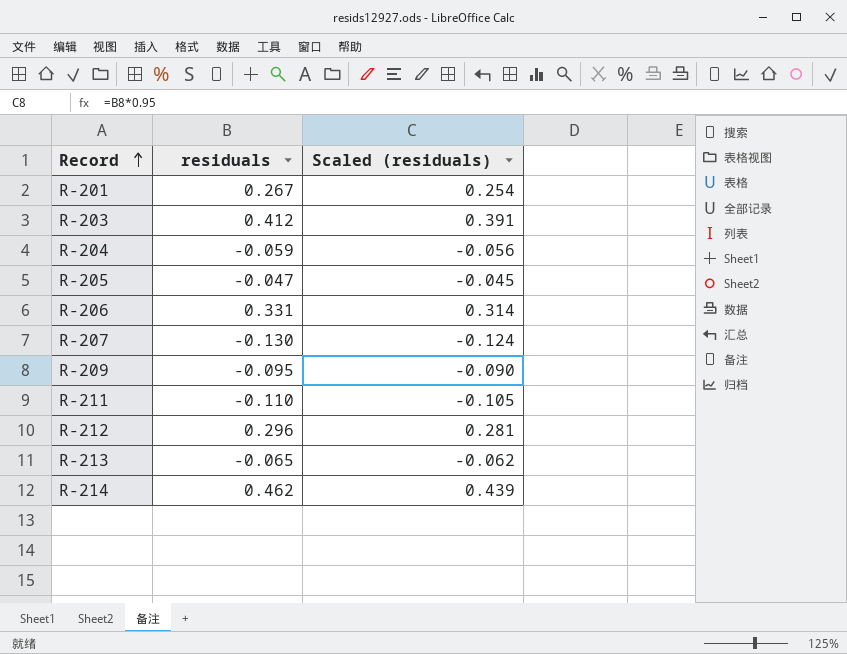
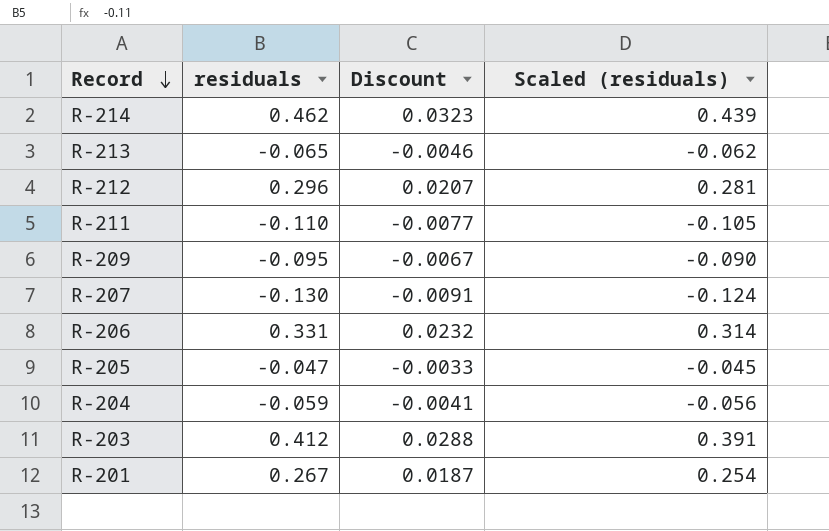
row order: Record ascending -> Record descending
column Discount | formula: none -> [residuals] * 0.07

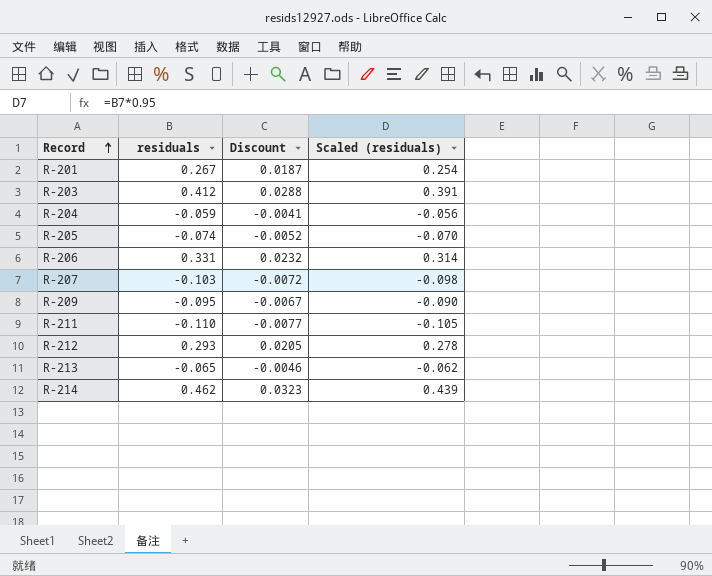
row order: Record descending -> Record ascending
R-205 | residuals: -0.047 -> -0.074
R-205 | Discount: -0.0033 -> -0.0052
R-205 | Scaled (residuals): -0.045 -> -0.070
R-207 | residuals: -0.130 -> -0.103
R-207 | Discount: -0.0091 -> -0.0072
R-207 | Scaled (residuals): -0.124 -> -0.098
R-212 | residuals: 0.296 -> 0.293
R-212 | Discount: 0.0207 -> 0.0205
R-212 | Scaled (residuals): 0.281 -> 0.278

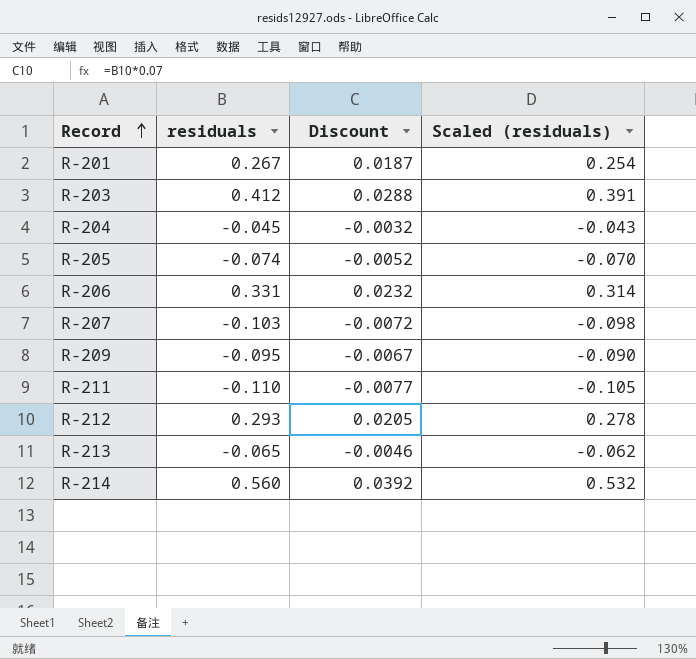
R-204 | residuals: -0.059 -> -0.045
R-204 | Discount: -0.0041 -> -0.0032
R-204 | Scaled (residuals): -0.056 -> -0.043
R-214 | residuals: 0.462 -> 0.560
R-214 | Discount: 0.0323 -> 0.0392
R-214 | Scaled (residuals): 0.439 -> 0.532

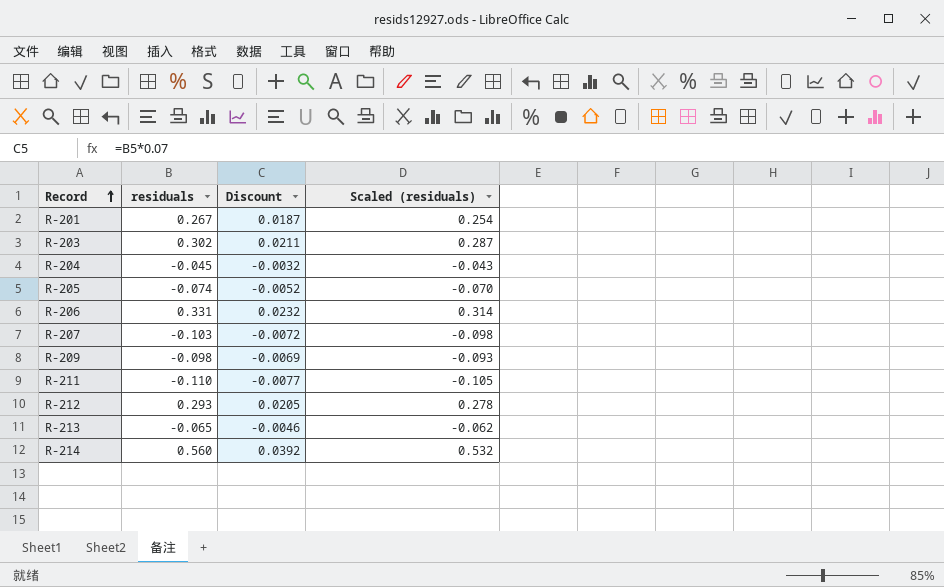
R-203 | residuals: 0.412 -> 0.302
R-203 | Discount: 0.0288 -> 0.0211
R-203 | Scaled (residuals): 0.391 -> 0.287
R-209 | residuals: -0.095 -> -0.098
R-209 | Discount: -0.0067 -> -0.0069
R-209 | Scaled (residuals): -0.090 -> -0.093

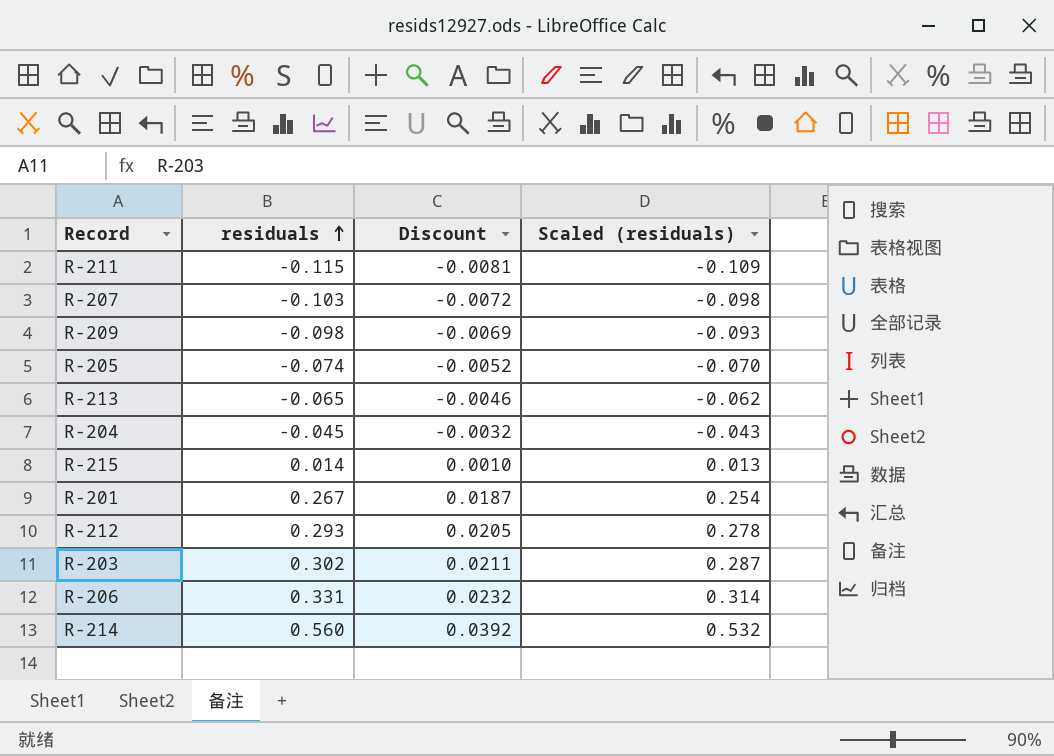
row order: Record ascending -> residuals ascending
R-211 | residuals: -0.110 -> -0.115
R-211 | Discount: -0.0077 -> -0.0081
R-211 | Scaled (residuals): -0.105 -> -0.109
row R-215: none -> 0.014 | 0.0010 | 0.013

